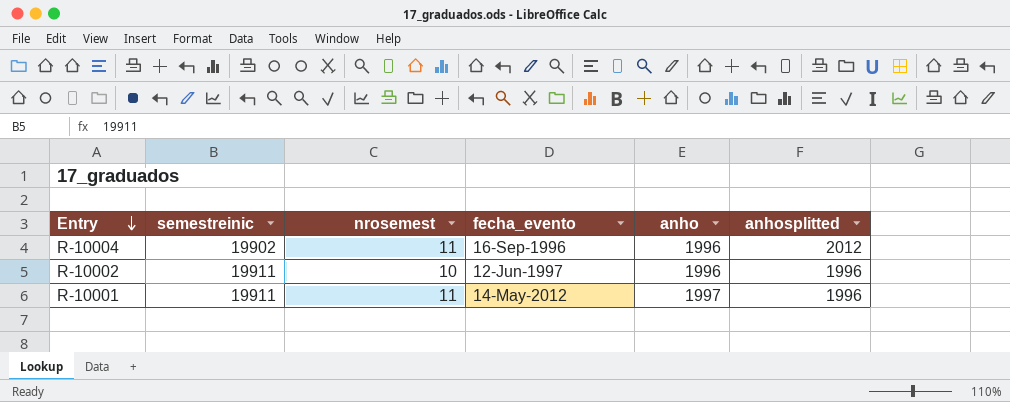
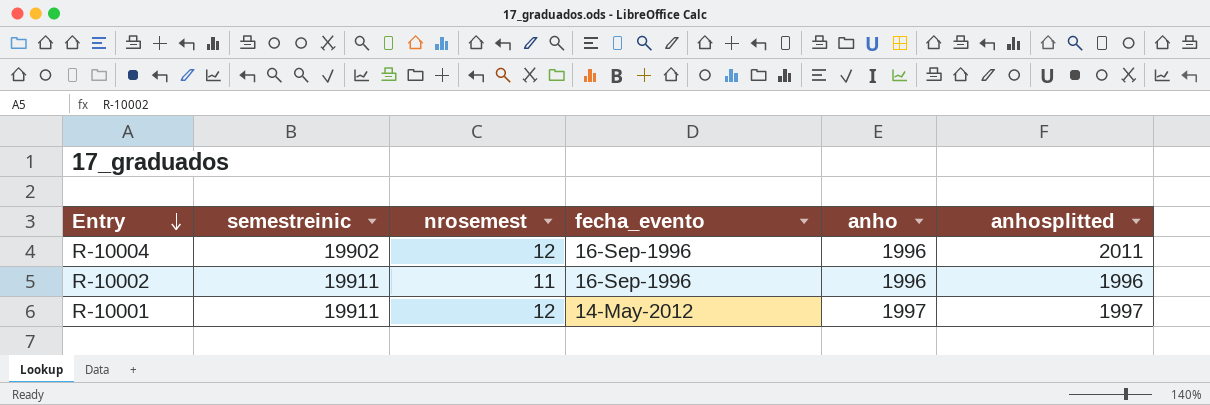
R-10004 | nrosemest: 11 -> 12
R-10004 | anhosplitted: 2012 -> 2011
R-10002 | nrosemest: 10 -> 11
R-10002 | fecha_evento: 12-Jun-1997 -> 16-Sep-1996
R-10001 | nrosemest: 11 -> 12
R-10001 | anhosplitted: 1996 -> 1997

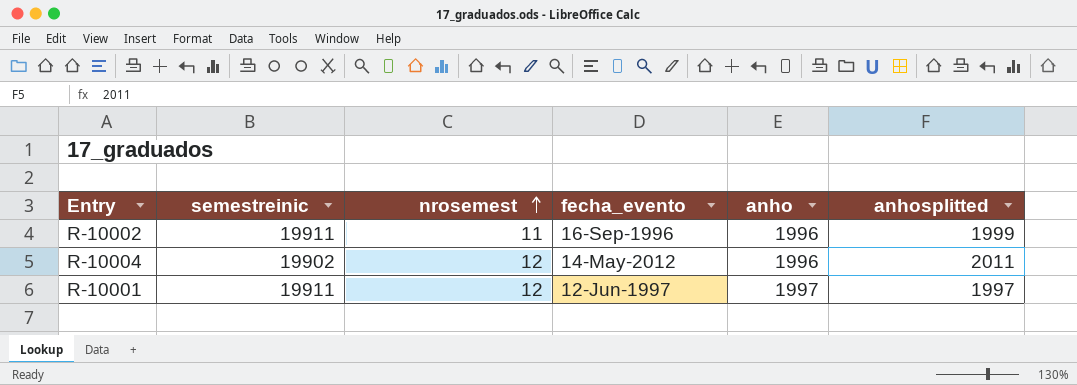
row order: Entry descending -> nrosemest ascending
R-10002 | anhosplitted: 1996 -> 1999
R-10004 | fecha_evento: 16-Sep-1996 -> 14-May-2012
R-10001 | fecha_evento: 14-May-2012 -> 12-Jun-1997

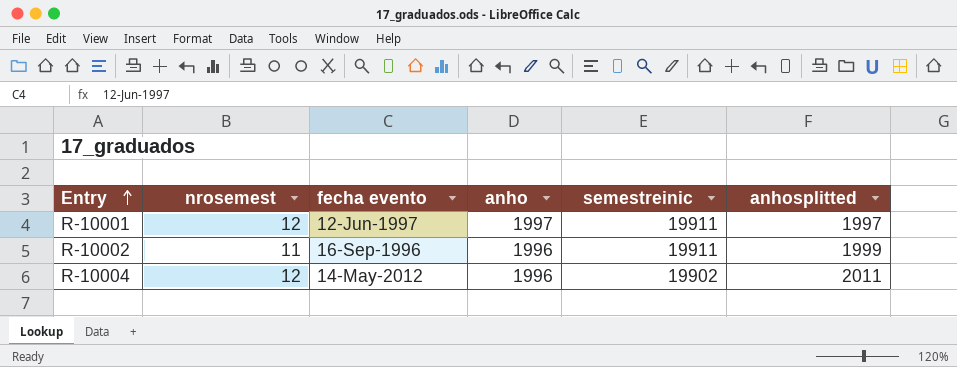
row order: nrosemest ascending -> Entry ascending
column name: fecha_evento -> fecha evento
column semestreinic | position: 2 -> 5

